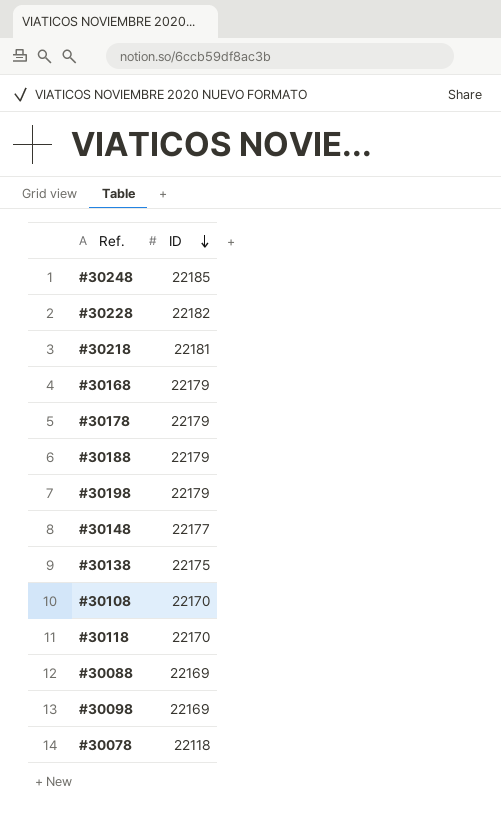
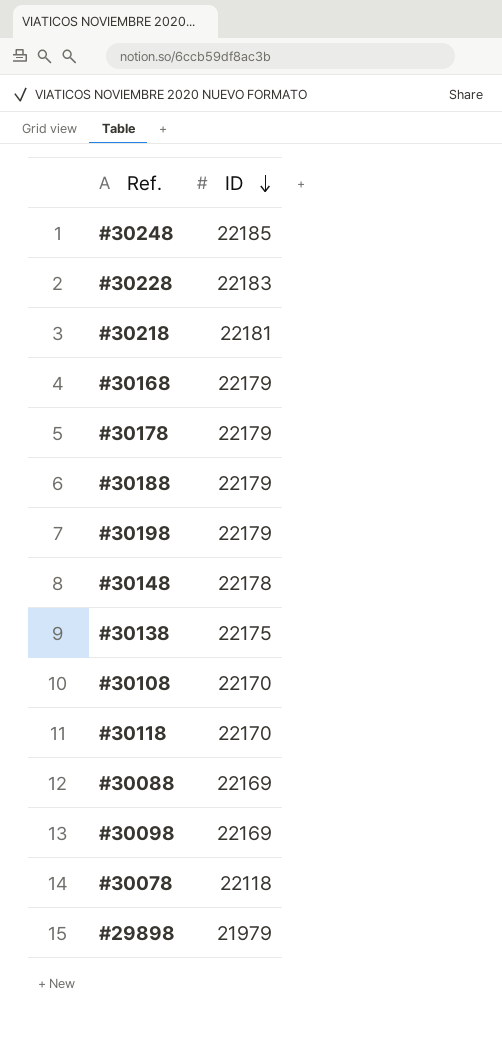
#30228 | ID: 22182 -> 22183
#30148 | ID: 22177 -> 22178
row #29898: none -> 21979

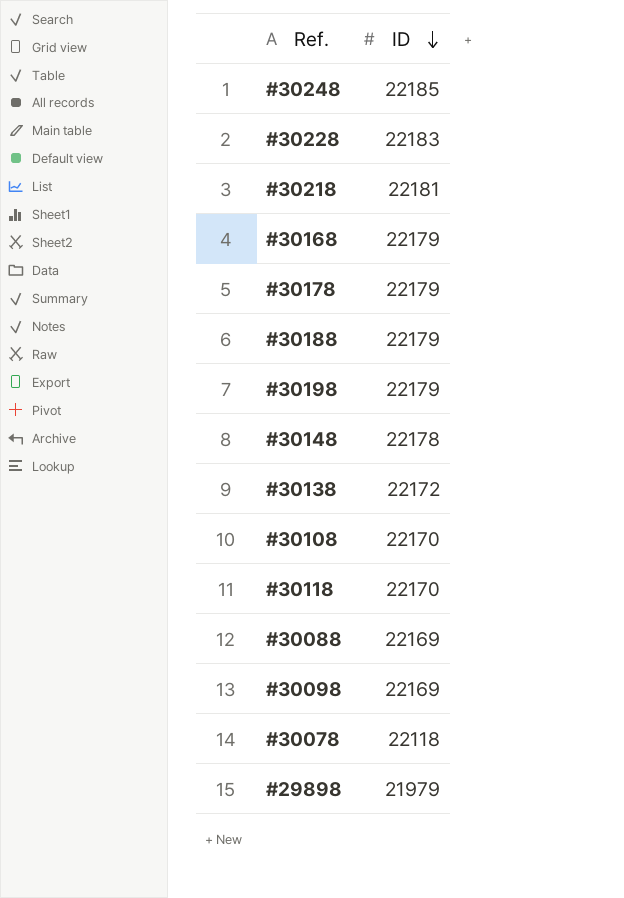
#30138 | ID: 22175 -> 22172

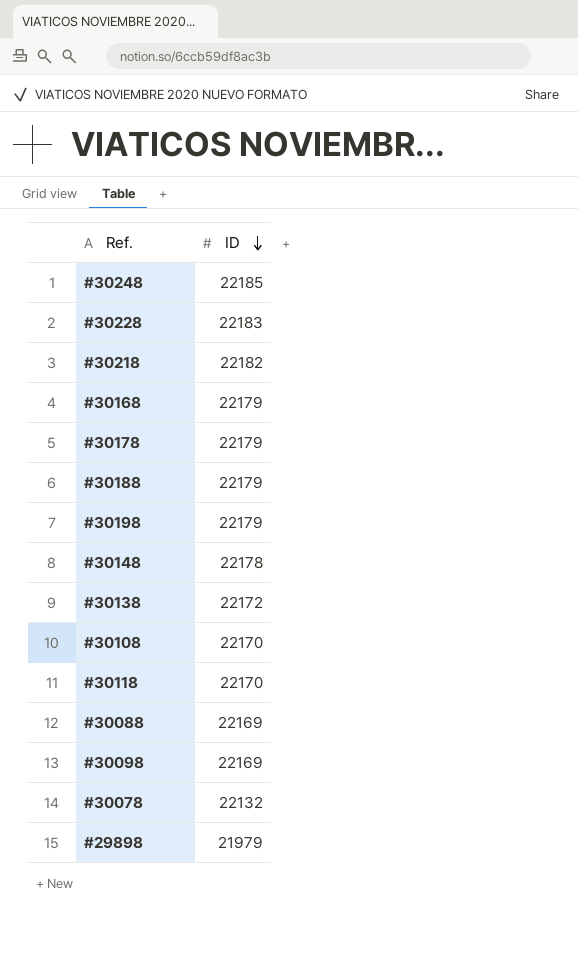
#30218 | ID: 22181 -> 22182
#30078 | ID: 22118 -> 22132

